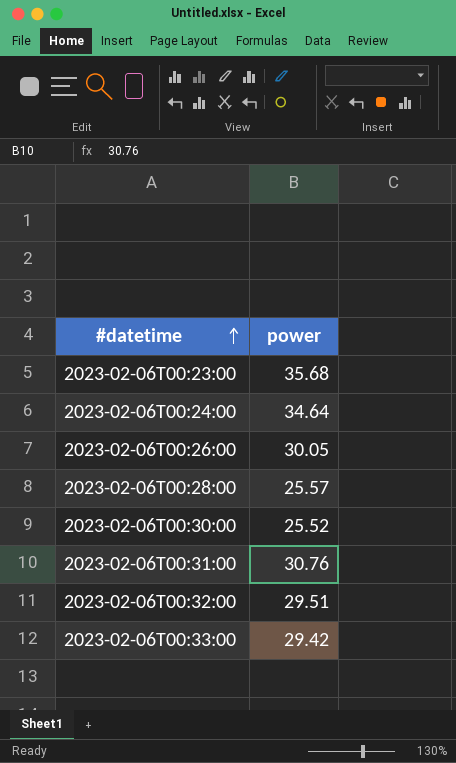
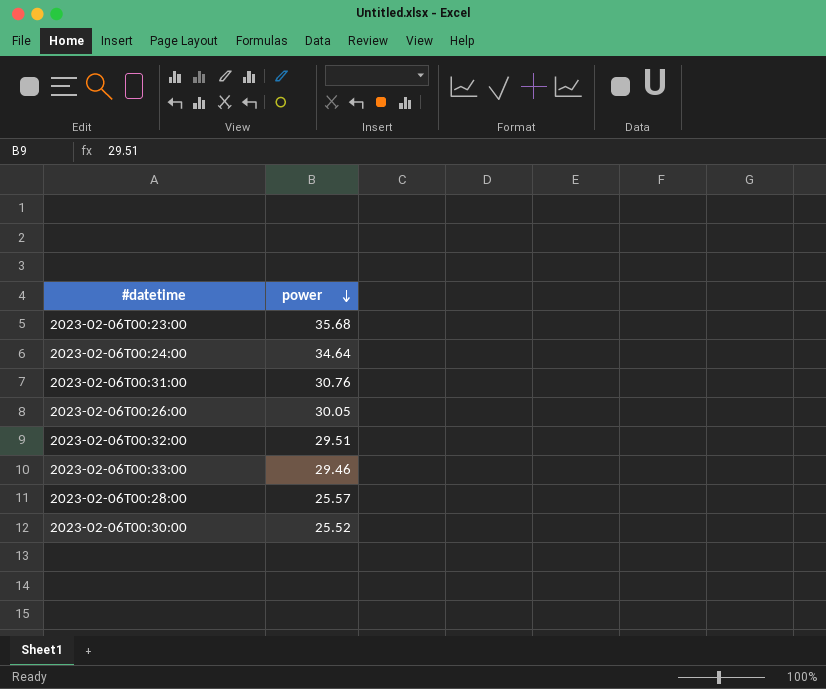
row order: #datetime ascending -> power descending
2023-02-06T00:33:00 | power: 29.42 -> 29.46

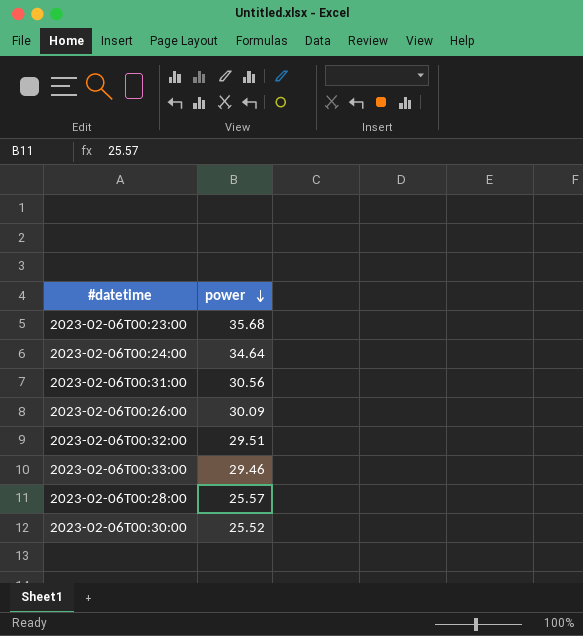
2023-02-06T00:31:00 | power: 30.76 -> 30.56
2023-02-06T00:26:00 | power: 30.05 -> 30.09

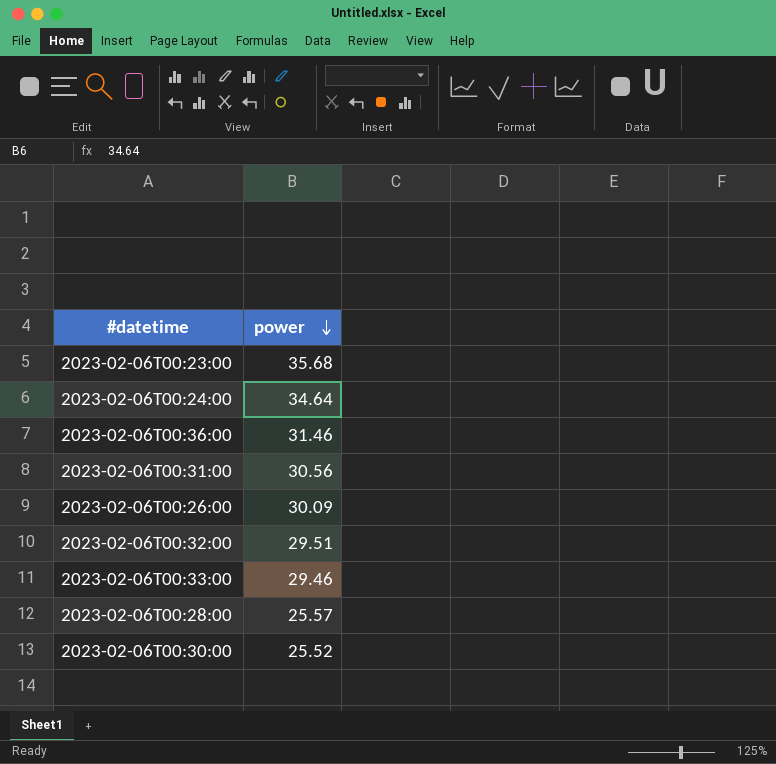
row 2023-02-06T00:36:00: none -> 31.46

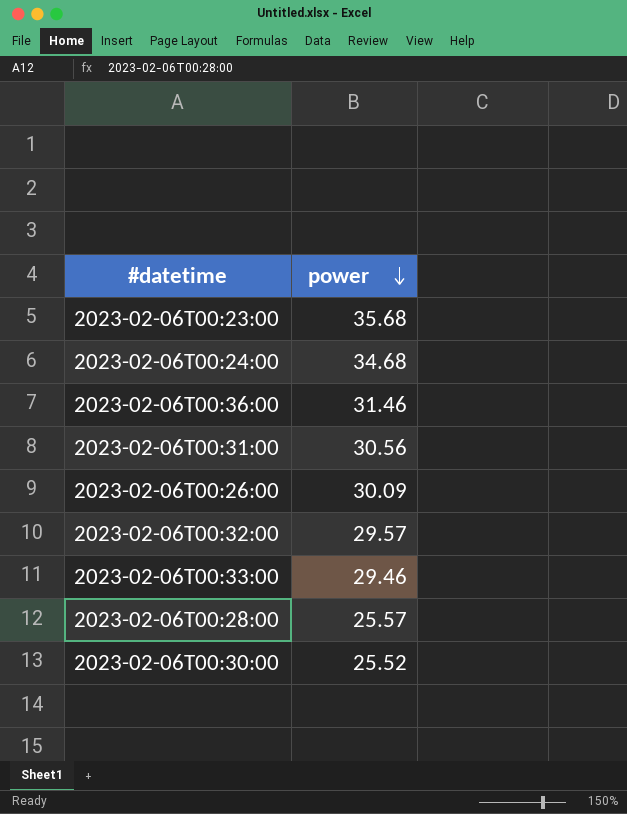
2023-02-06T00:24:00 | power: 34.64 -> 34.68
2023-02-06T00:32:00 | power: 29.51 -> 29.57

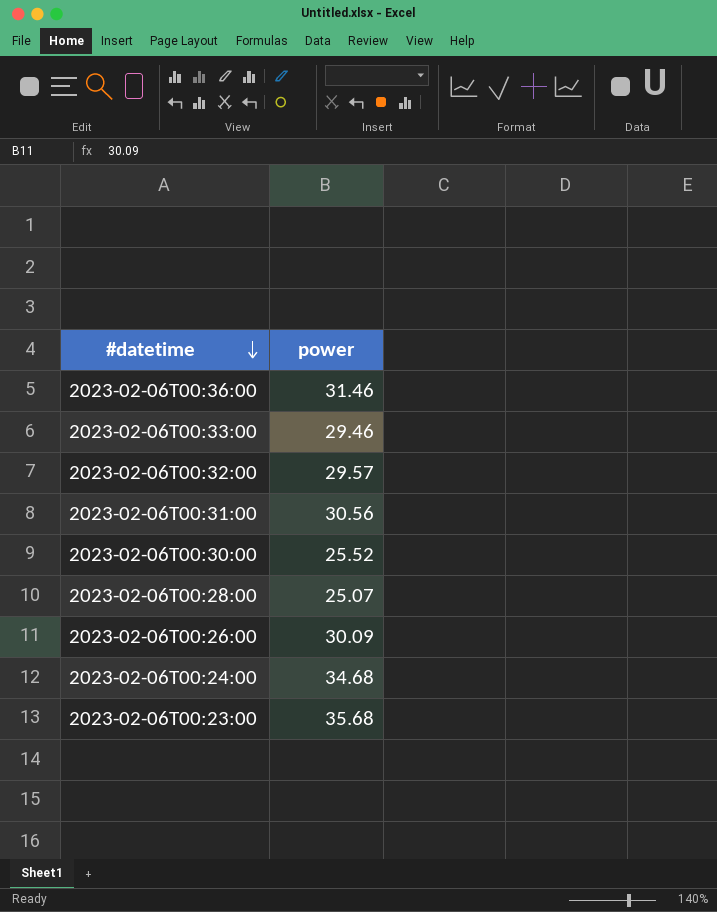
row order: power descending -> #datetime descending
2023-02-06T00:28:00 | power: 25.57 -> 25.07

